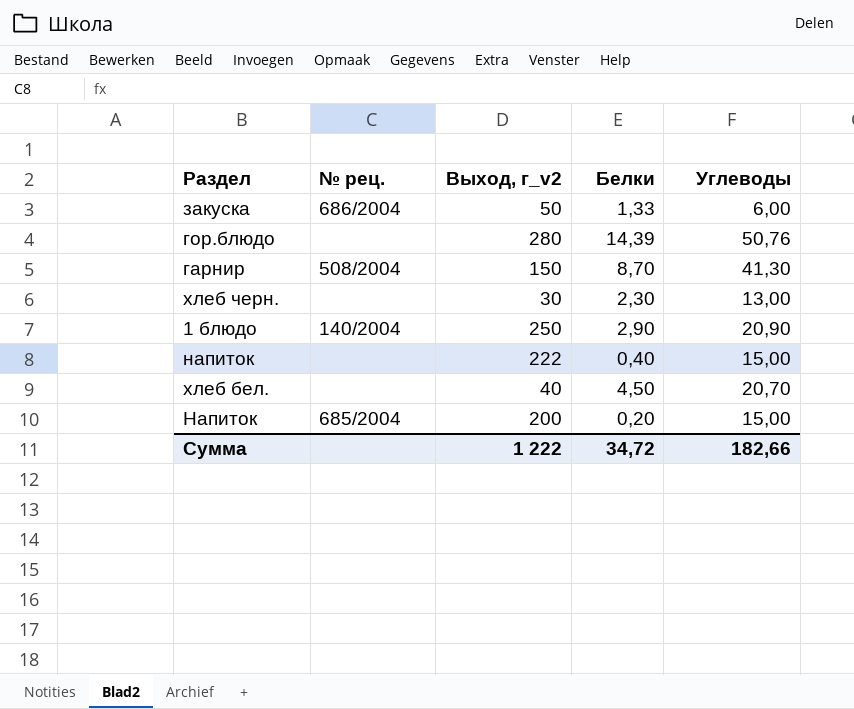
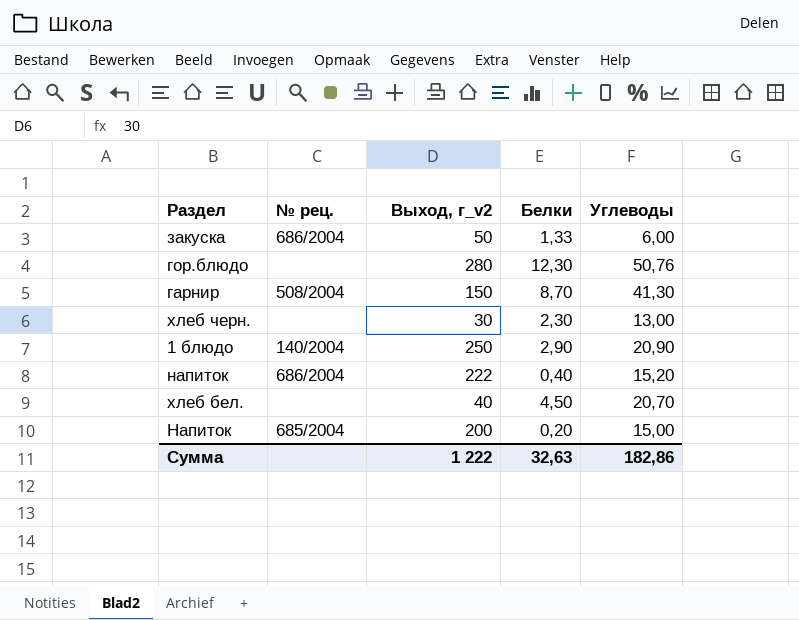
гор.блюдо | Белки: 14,39 -> 12,30
напиток | № рец.: none -> 686/2004
напиток | Углеводы: 15,00 -> 15,20
Сумма | Белки: 34,72 -> 32,63
Сумма | Углеводы: 182,66 -> 182,86

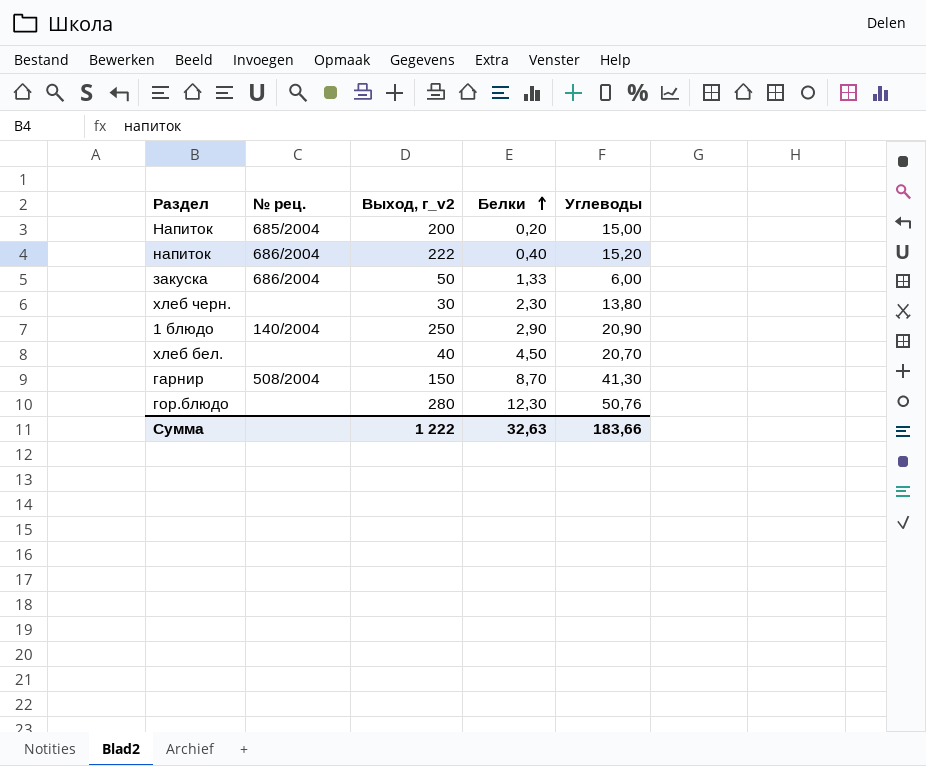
row order: none -> Белки ascending
хлеб черн. | Углеводы: 13,00 -> 13,80
Сумма | Углеводы: 182,86 -> 183,66

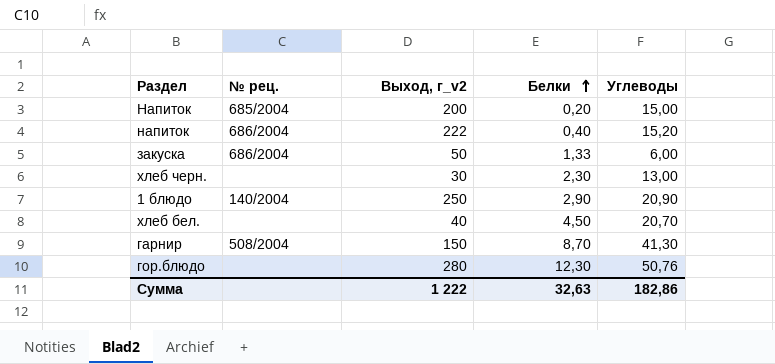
хлеб черн. | Углеводы: 13,80 -> 13,00
Сумма | Углеводы: 183,66 -> 182,86

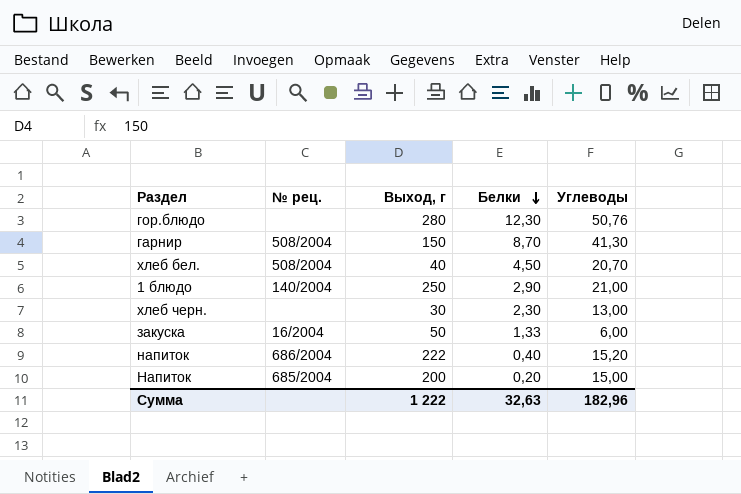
row order: Белки ascending -> Белки descending
column name: Выход, г_v2 -> Выход, г
хлеб бел. | № рец.: none -> 508/2004
1 блюдо | Углеводы: 20,90 -> 21,00
закуска | № рец.: 686/2004 -> 16/2004
Сумма | Углеводы: 182,86 -> 182,96

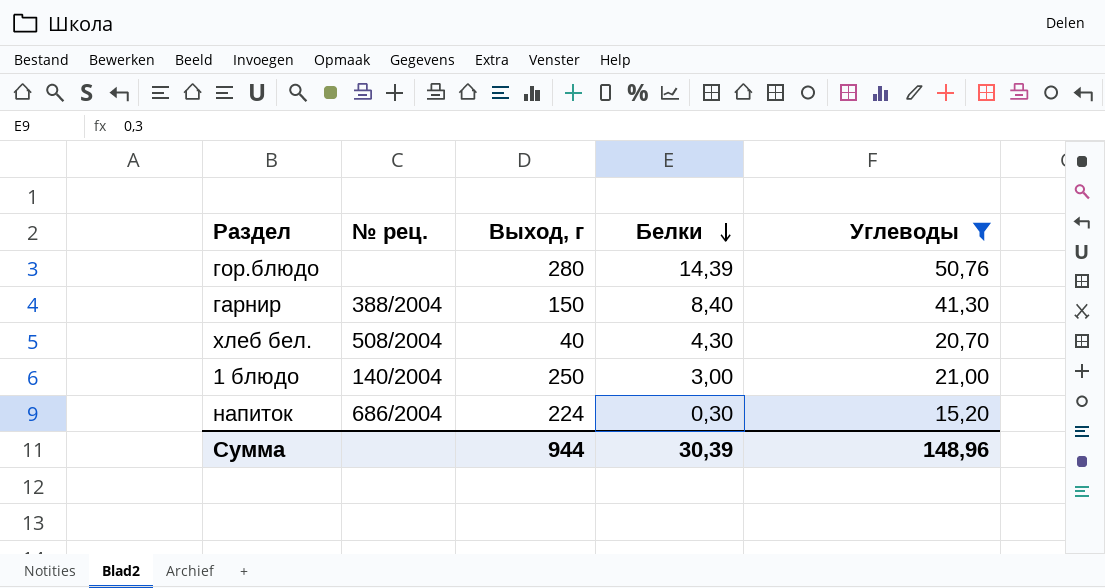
filter: none -> Углеводы >= 15,20
гор.блюдо | Белки: 12,30 -> 14,39
гарнир | № рец.: 508/2004 -> 388/2004
гарнир | Белки: 8,70 -> 8,40
хлеб бел. | Белки: 4,50 -> 4,30
1 блюдо | Белки: 2,90 -> 3,00
напиток | Выход, г: 222 -> 224
напиток | Белки: 0,40 -> 0,30
Сумма | Выход, г: 1 222 -> 944
Сумма | Белки: 32,63 -> 30,39
Сумма | Углеводы: 182,96 -> 148,96

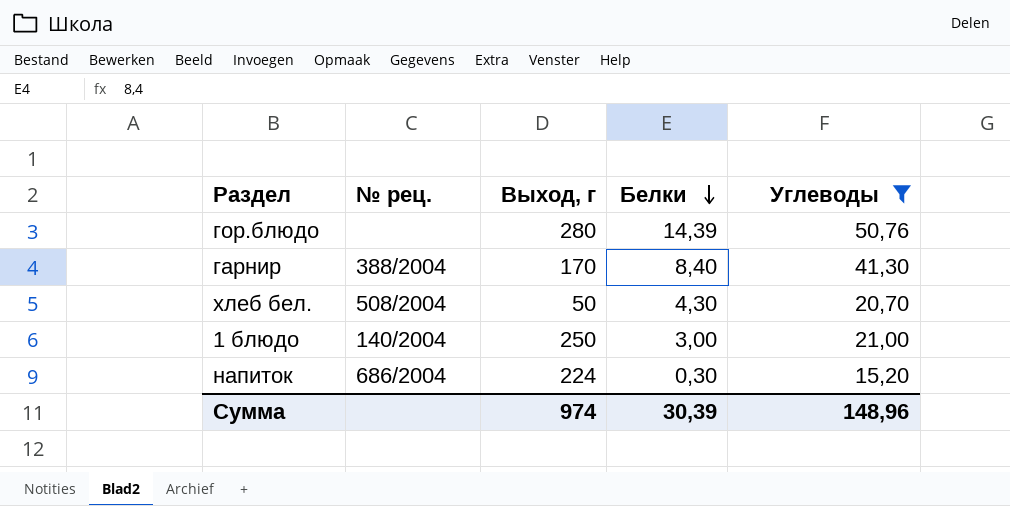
гарнир | Выход, г: 150 -> 170
хлеб бел. | Выход, г: 40 -> 50
Сумма | Выход, г: 944 -> 974

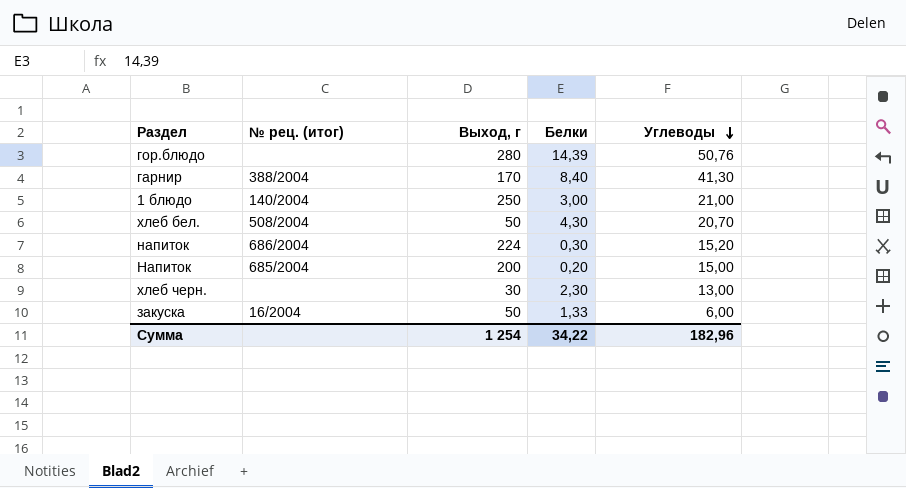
filter: Углеводы >= 15,20 -> none
row order: Белки descending -> Углеводы descending
column name: № рец. -> № рец. (итог)
Сумма | Выход, г: 974 -> 1 254
Сумма | Белки: 30,39 -> 34,22
Сумма | Углеводы: 148,96 -> 182,96

